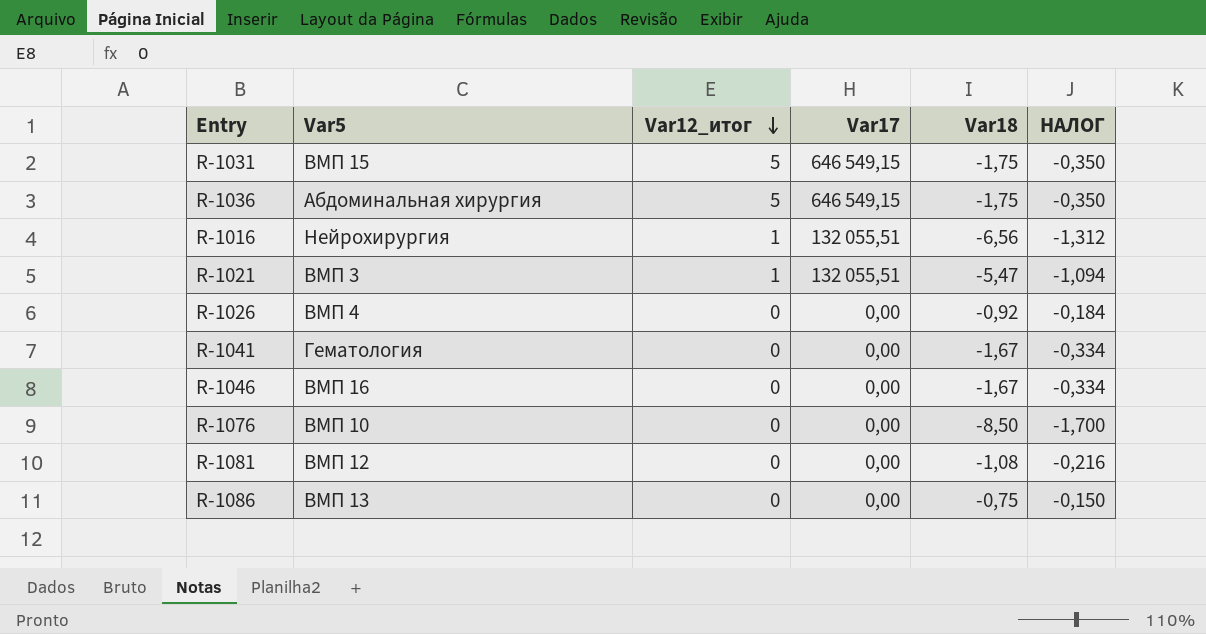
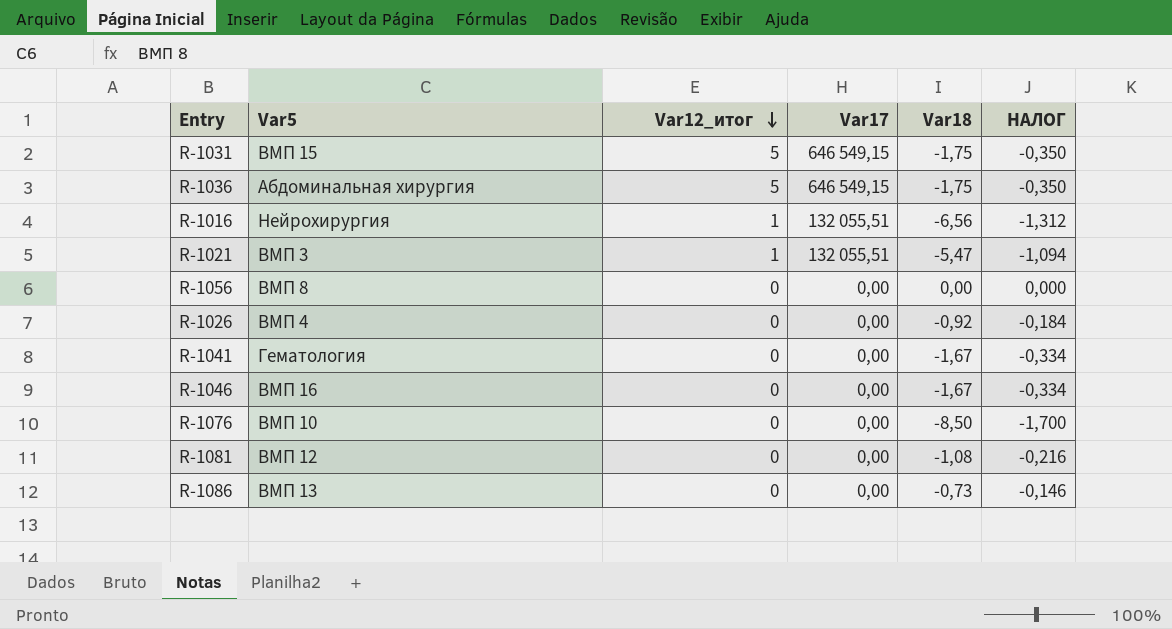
row R-1056: none -> ВМП 8 | 0 | 0,00 | 0,00 | 0,000
R-1086 | Var18: -0,75 -> -0,73
R-1086 | НАЛОГ: -0,150 -> -0,146

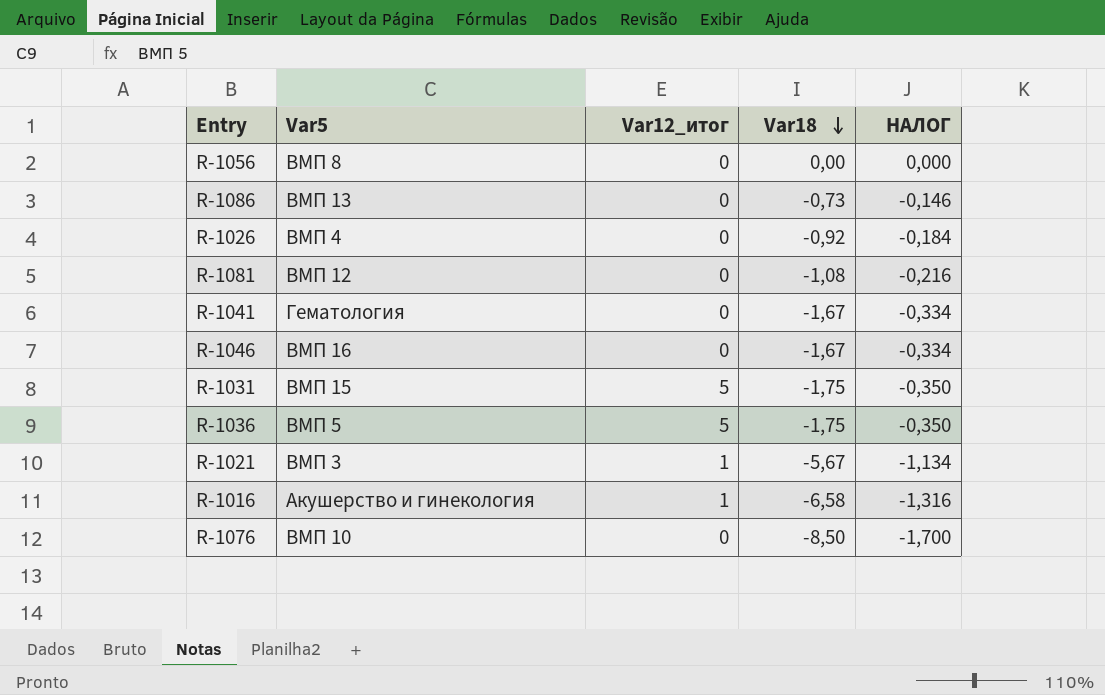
row order: Var12_итог descending -> Var18 descending
column Var17 | position: 4 -> none
R-1036 | Var5: Абдоминальная хирургия -> ВМП 5
R-1021 | Var18: -5,47 -> -5,67
R-1021 | НАЛОГ: -1,094 -> -1,134
R-1016 | Var5: Нейрохирургия -> Акушерство и гинекология
R-1016 | Var18: -6,56 -> -6,58
R-1016 | НАЛОГ: -1,312 -> -1,316

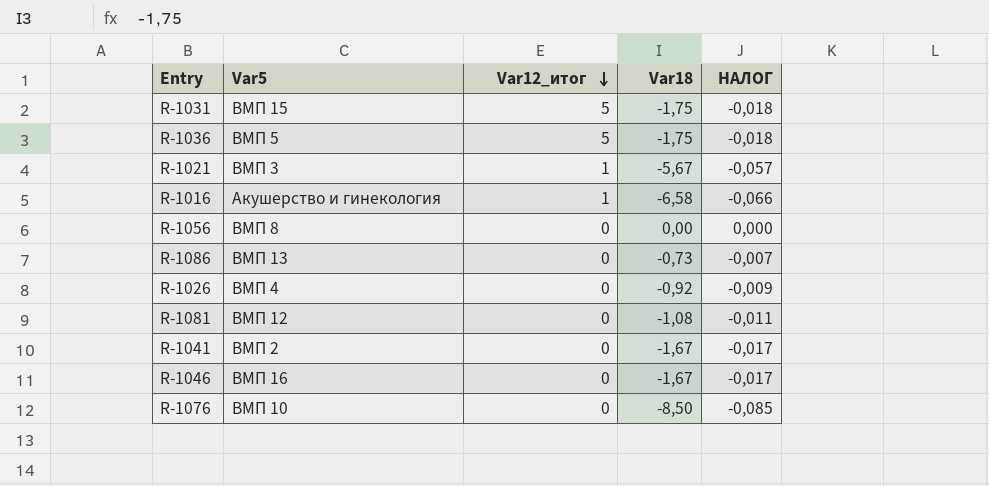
row order: Var18 descending -> Var12_итог descending
column НАЛОГ | formula: [Var18] * 0,2 -> [Var18] * 0,01
R-1041 | Var5: Гематология -> ВМП 2

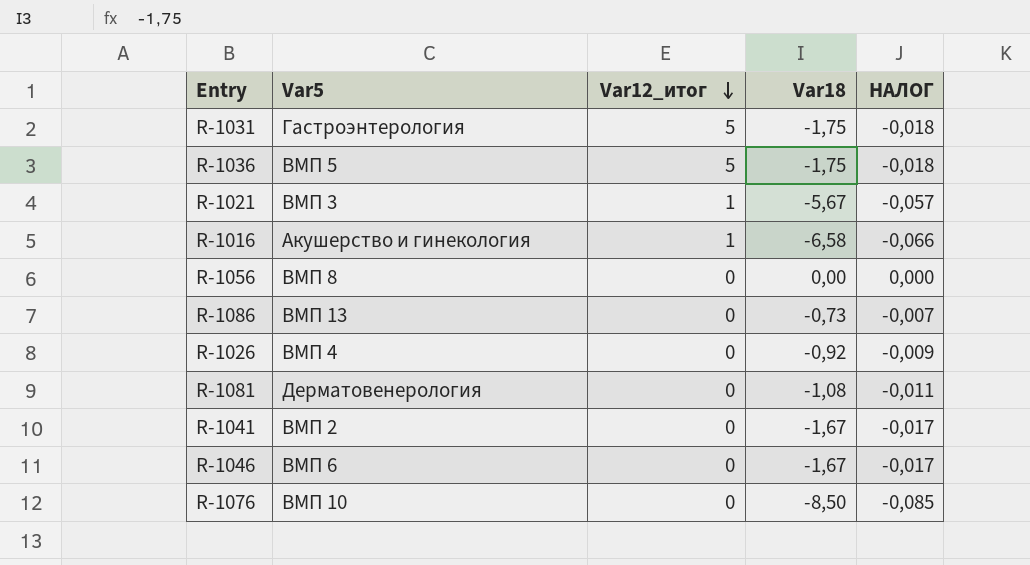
R-1031 | Var5: ВМП 15 -> Гастроэнтерология
R-1081 | Var5: ВМП 12 -> Дерматовенерология
R-1046 | Var5: ВМП 16 -> ВМП 6

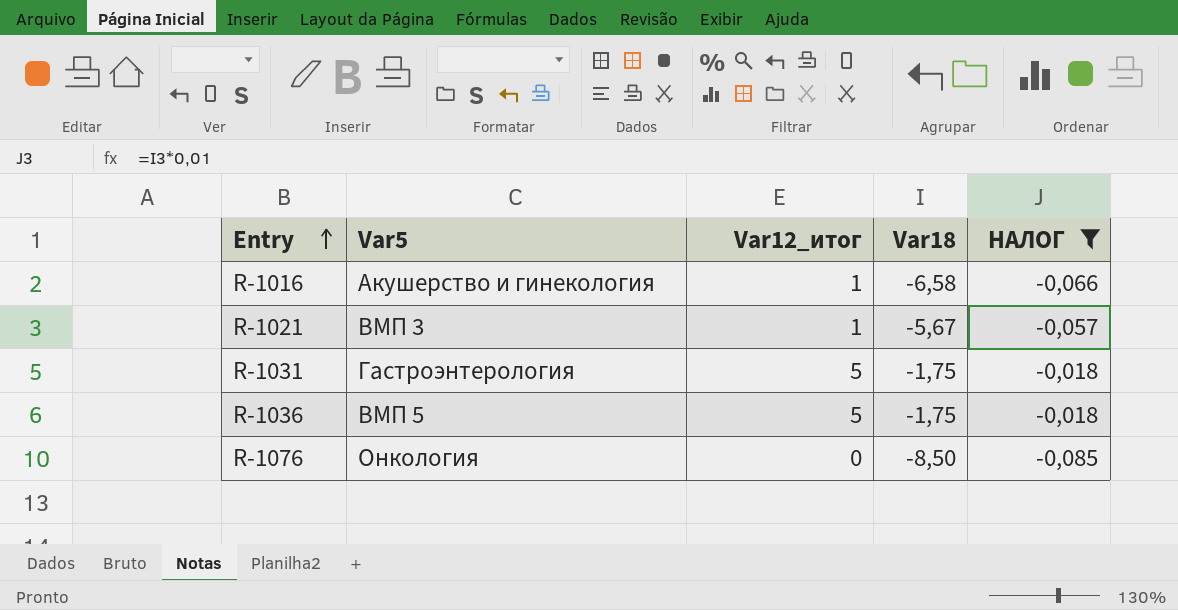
filter: none -> НАЛОГ <= -0,018
row order: Var12_итог descending -> Entry ascending
R-1076 | Var5: ВМП 10 -> Онкология

